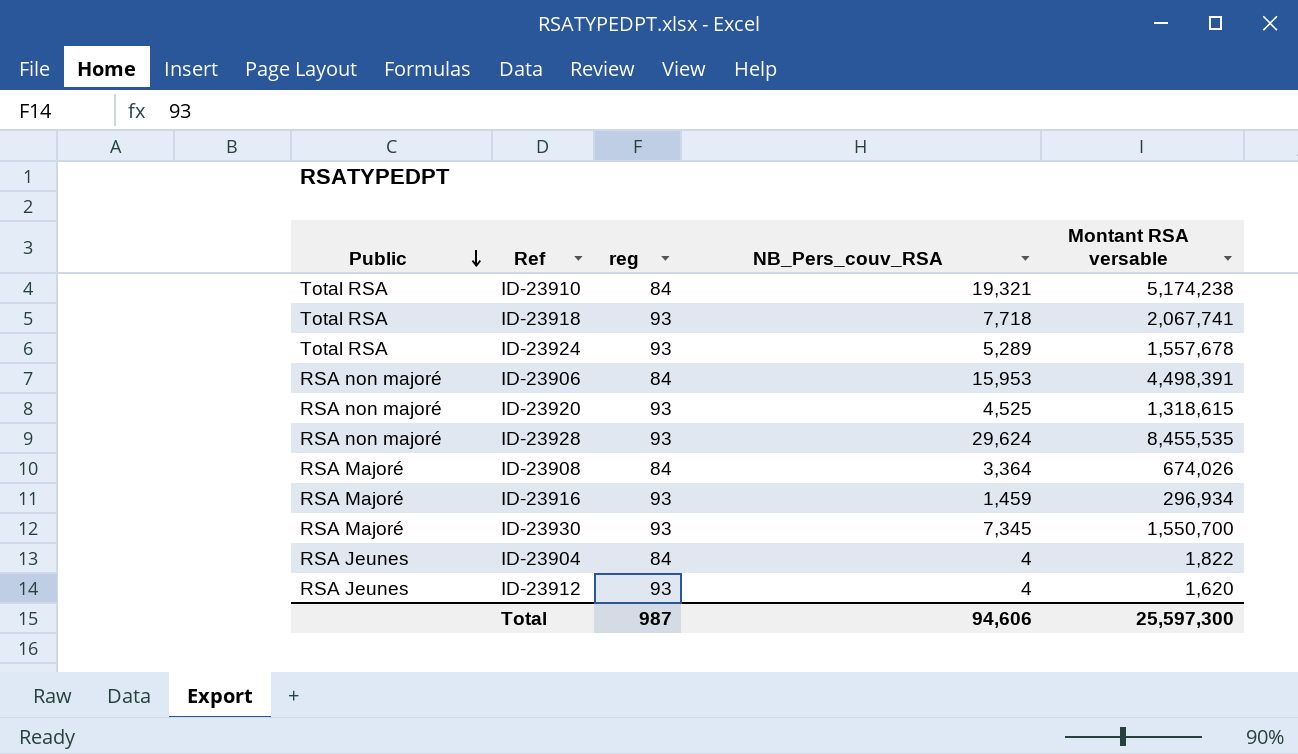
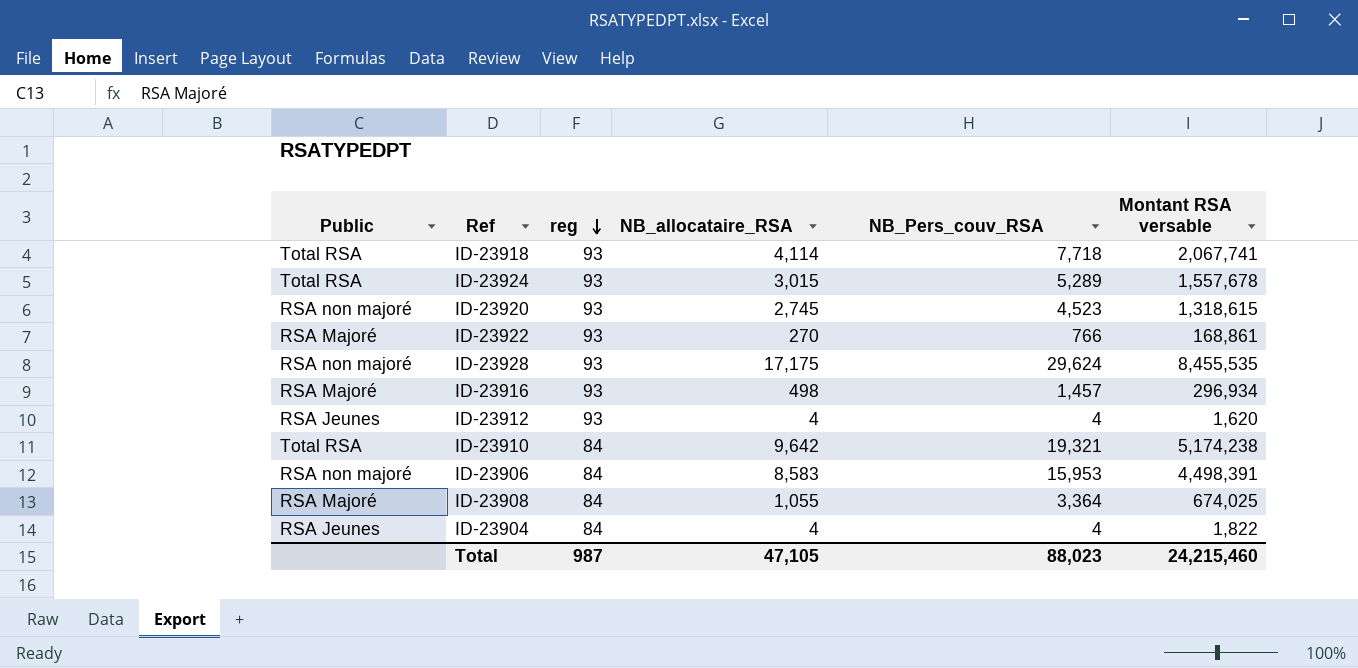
row order: Public descending -> reg descending
column NB_allocataire_RSA | position: none -> 4
row ID-23930: RSA Majoré | 93 | 7,345 | 1,550,700 -> none
ID-23920 | NB_Pers_couv_RSA: 4,525 -> 4,523
row ID-23922: none -> RSA Majoré | 93 | 270 | 766 | 168,861
ID-23916 | NB_Pers_couv_RSA: 1,459 -> 1,457
ID-23908 | Montant RSA versable: 674,026 -> 674,025
Total | NB_Pers_couv_RSA: 94,606 -> 88,023
Total | Montant RSA versable: 25,597,300 -> 24,215,460

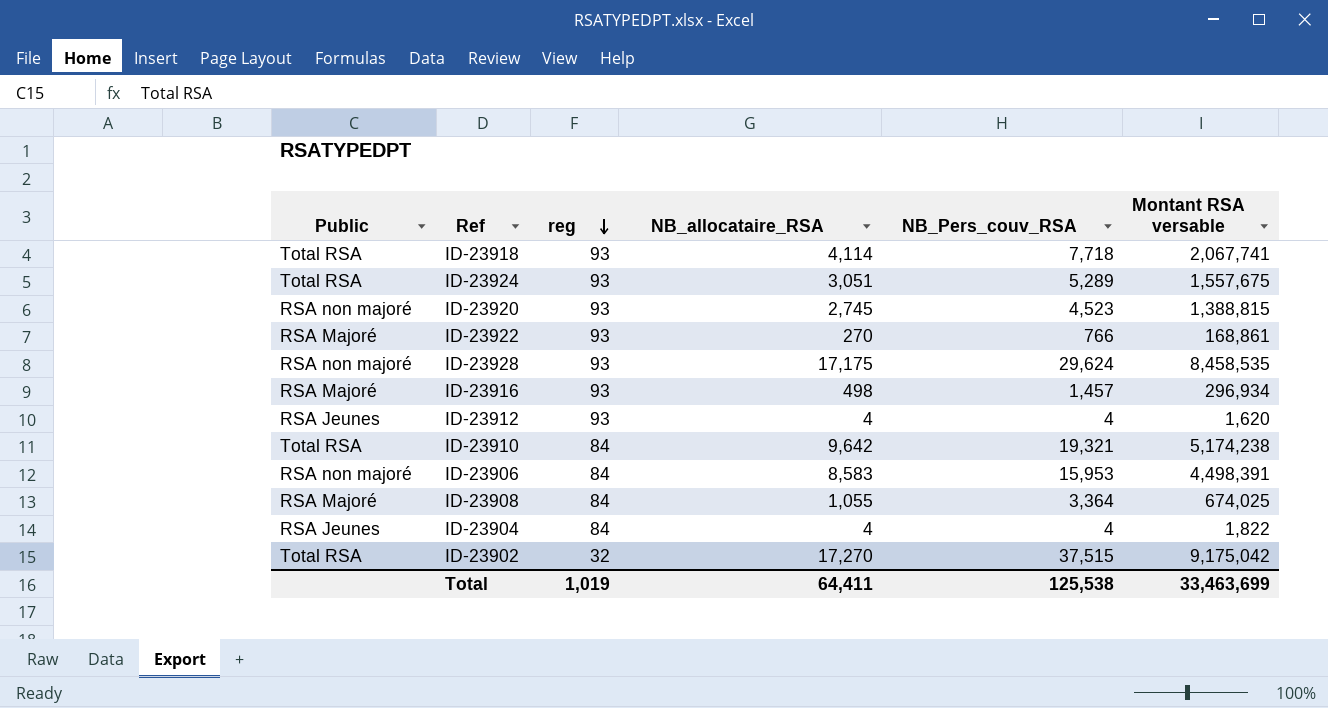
ID-23924 | NB_allocataire_RSA: 3,015 -> 3,051
ID-23924 | Montant RSA versable: 1,557,678 -> 1,557,675
ID-23920 | Montant RSA versable: 1,318,615 -> 1,388,815
ID-23928 | Montant RSA versable: 8,455,535 -> 8,458,535
row ID-23902: none -> Total RSA | 32 | 17,270 | 37,515 | 9,175,042
Total | reg: 987 -> 1,019
Total | NB_allocataire_RSA: 47,105 -> 64,411
Total | NB_Pers_couv_RSA: 88,023 -> 125,538
Total | Montant RSA versable: 24,215,460 -> 33,463,699

